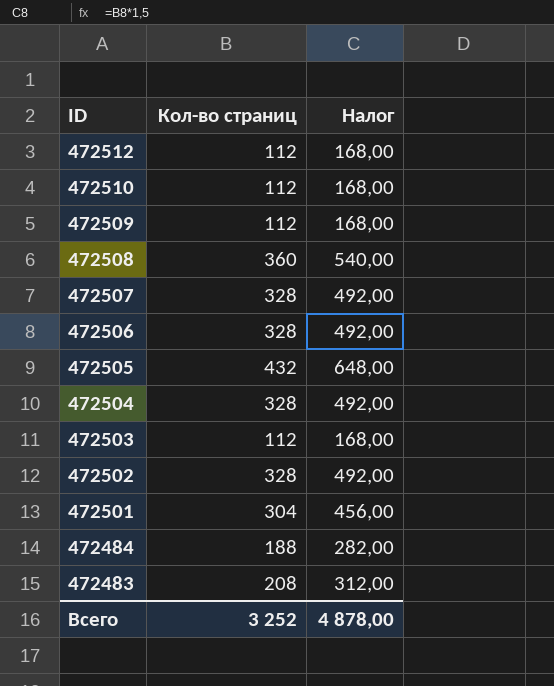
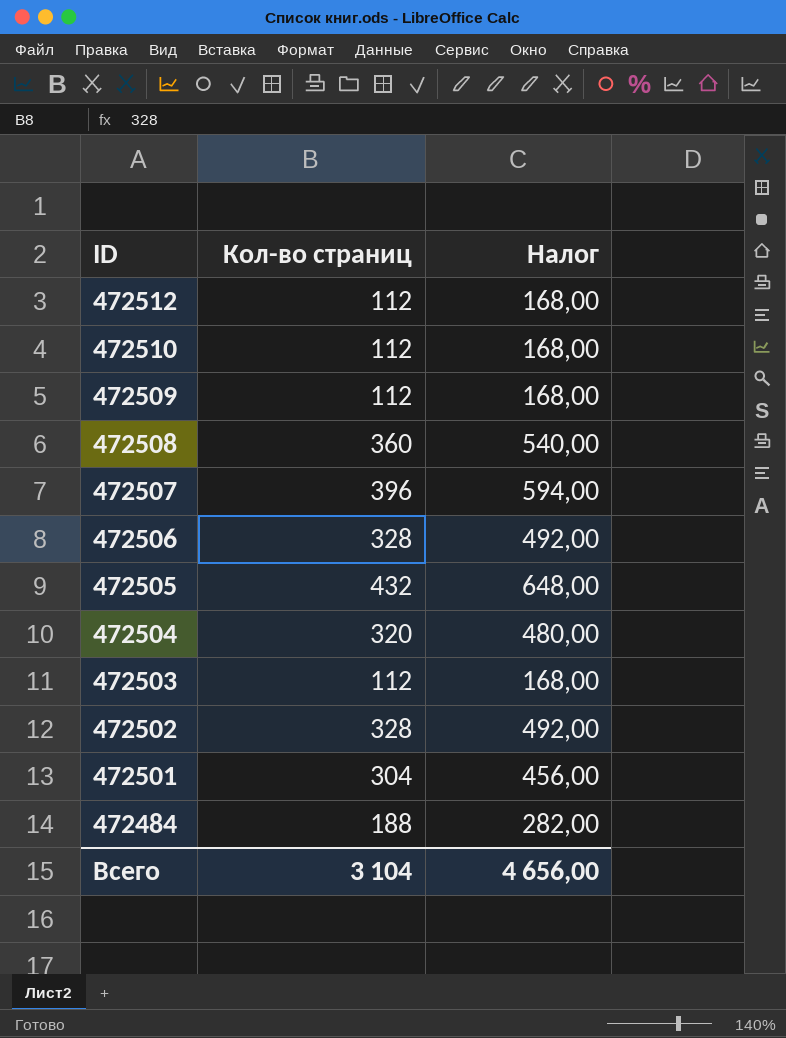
row 472483: 208 | 312,00 -> none
472507 | Кол-во страниц: 328 -> 396
472507 | Налог: 492,00 -> 594,00
472504 | Кол-во страниц: 328 -> 320
472504 | Налог: 492,00 -> 480,00
Всего | Кол-во страниц: 3 252 -> 3 104
Всего | Налог: 4 878,00 -> 4 656,00

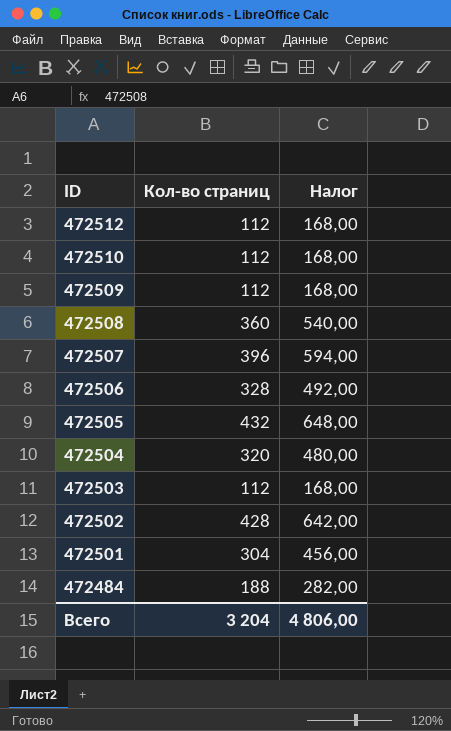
472502 | Кол-во страниц: 328 -> 428
472502 | Налог: 492,00 -> 642,00
Всего | Кол-во страниц: 3 104 -> 3 204
Всего | Налог: 4 656,00 -> 4 806,00

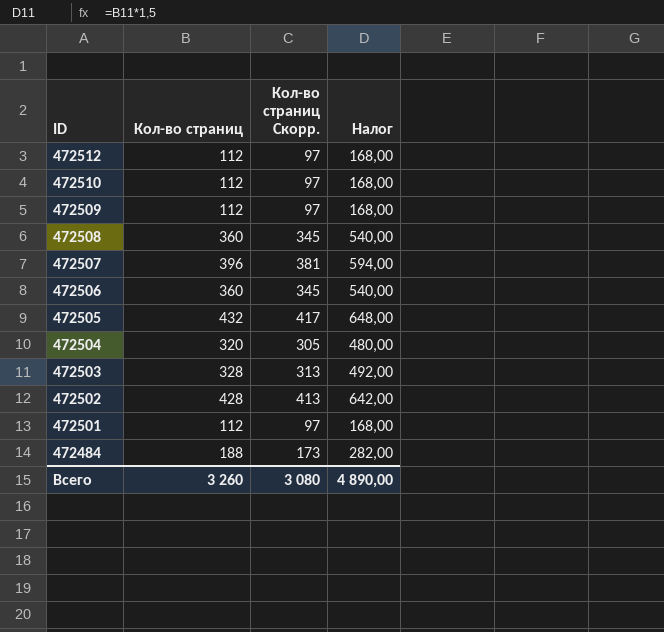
column Кол-во страниц Скорр. | formula: none -> [Кол-во страниц] - 15
472506 | Кол-во страниц: 328 -> 360
472506 | Налог: 492,00 -> 540,00
472503 | Кол-во страниц: 112 -> 328
472503 | Налог: 168,00 -> 492,00
472501 | Кол-во страниц: 304 -> 112
472501 | Налог: 456,00 -> 168,00
Всего | Кол-во страниц: 3 204 -> 3 260
Всего | Налог: 4 806,00 -> 4 890,00

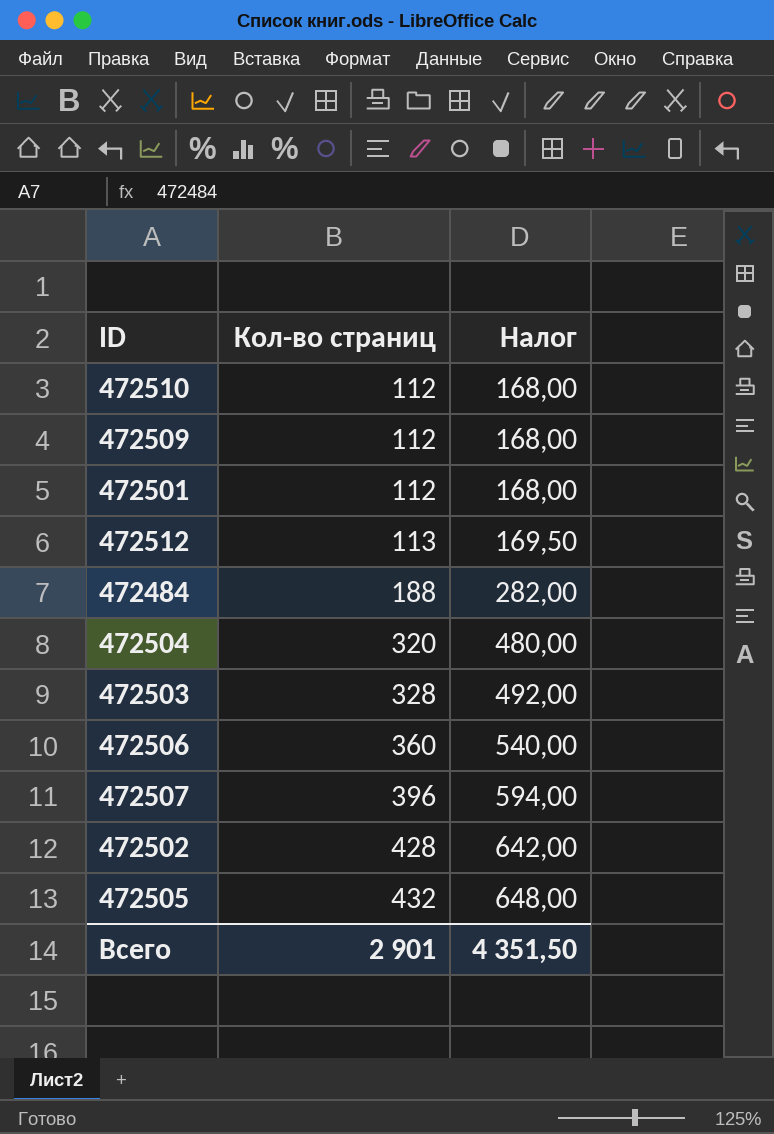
row order: ID descending -> Кол-во страниц ascending
column Кол-во страниц Скорр. | formula: [Кол-во страниц] - 15 -> none
row 472508: 360 | 345 | 540,00 -> none
472512 | Кол-во страниц: 112 -> 113
472512 | Налог: 168,00 -> 169,50
Всего | Кол-во страниц: 3 260 -> 2 901
Всего | Налог: 4 890,00 -> 4 351,50

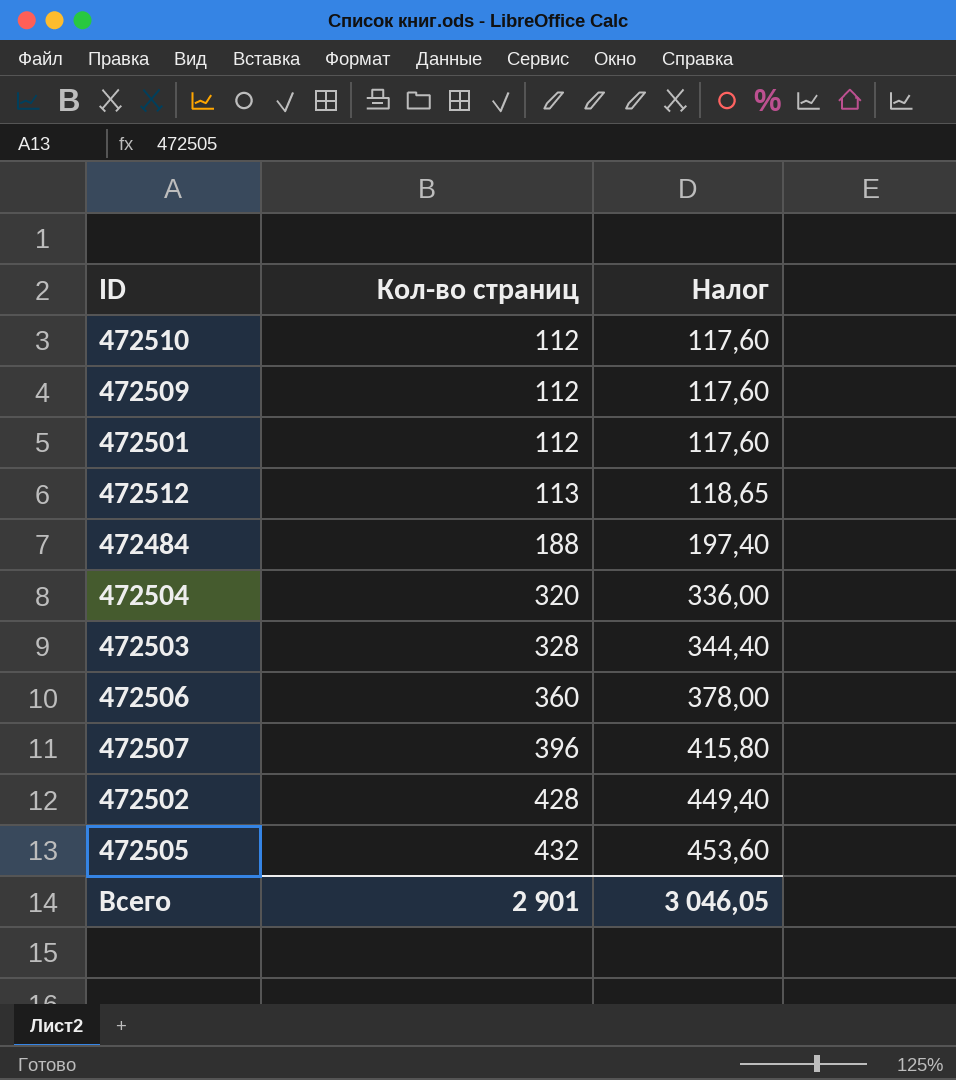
column Налог | formula: [Кол-во страниц] * 1,5 -> [Кол-во страниц] * 1,05
Всего | Налог: 4 351,50 -> 3 046,05

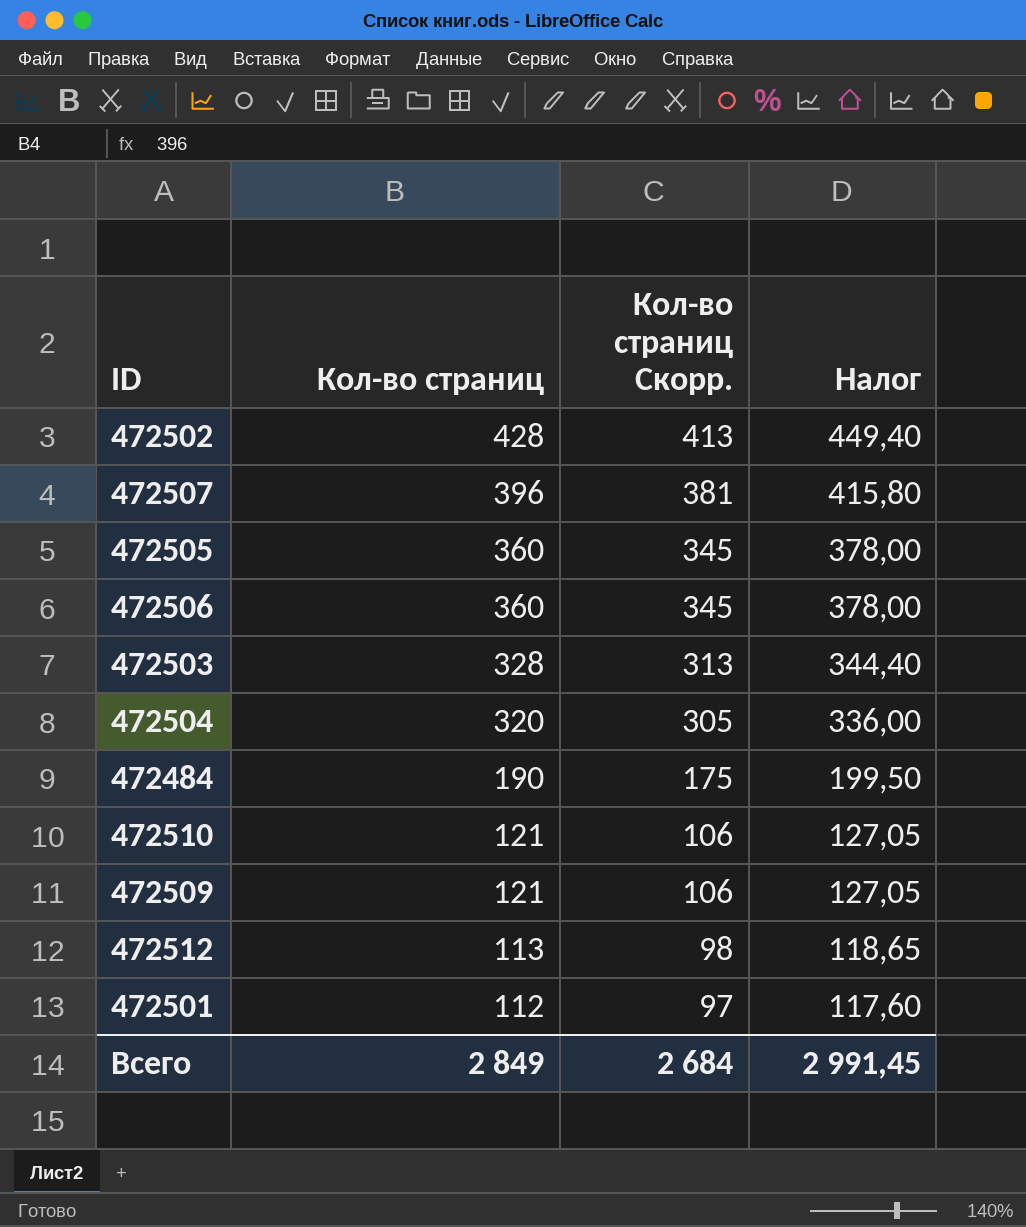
row order: Кол-во страниц ascending -> Кол-во страниц descending
column Кол-во страниц Скорр. | formula: none -> [Кол-во страниц] - 15
472505 | Кол-во страниц: 432 -> 360
472505 | Налог: 453,60 -> 378,00
472484 | Кол-во страниц: 188 -> 190
472484 | Налог: 197,40 -> 199,50
472510 | Кол-во страниц: 112 -> 121
472510 | Налог: 117,60 -> 127,05
472509 | Кол-во страниц: 112 -> 121
472509 | Налог: 117,60 -> 127,05
Всего | Кол-во страниц: 2 901 -> 2 849
Всего | Налог: 3 046,05 -> 2 991,45

